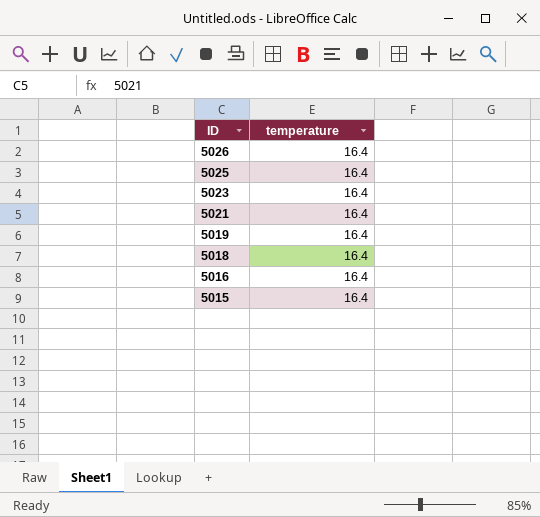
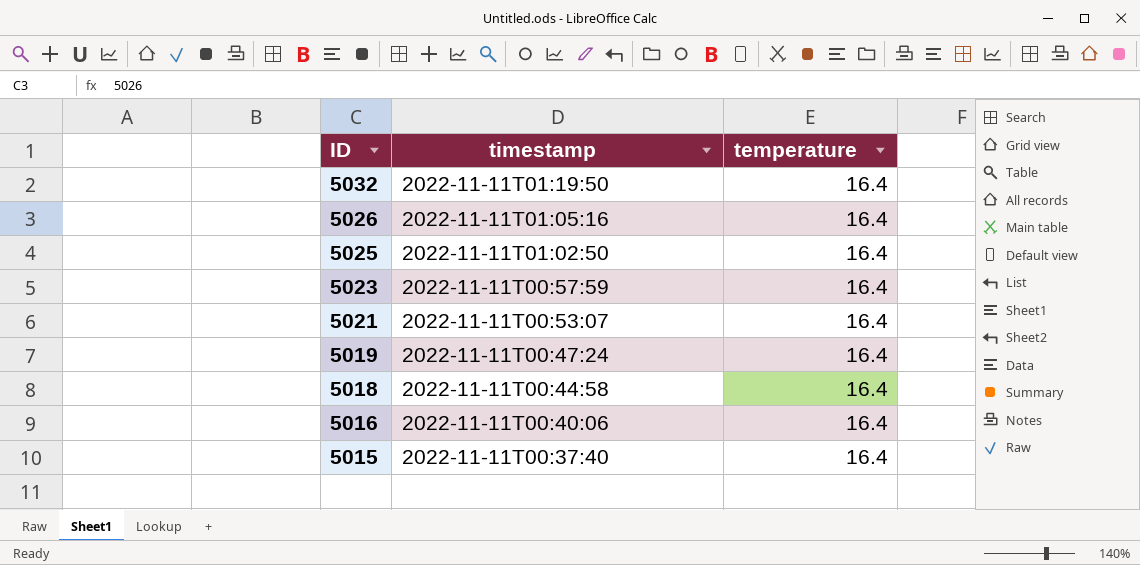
column timestamp | position: none -> 2
row 5032: none -> 2022-11-11T01:19:50 | 16.4

